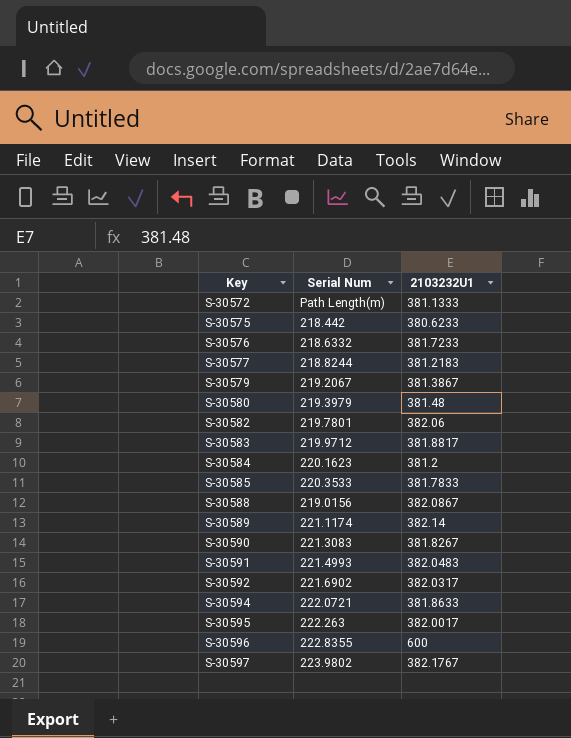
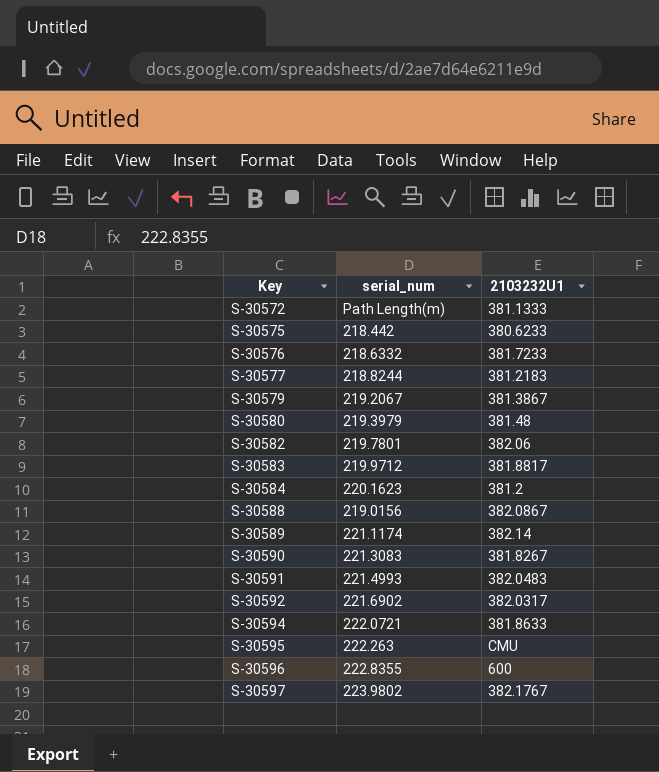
column name: Serial Num -> serial_num
row S-30585: 220.3533 | 381.7833 -> none
S-30595 | 2103232U1: 382.0017 -> CMU

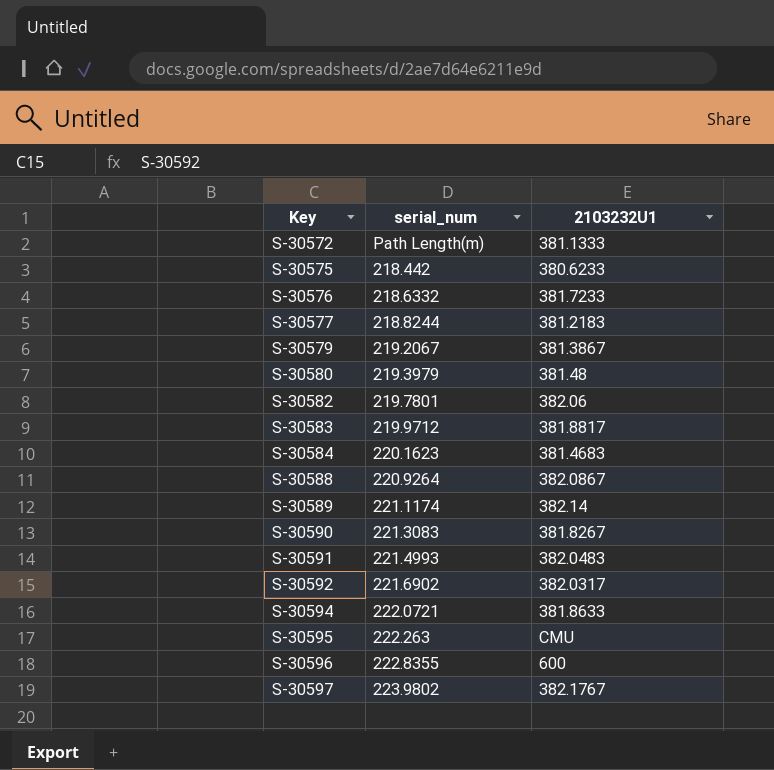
S-30584 | 2103232U1: 381.2 -> 381.4683
S-30588 | serial_num: 219.0156 -> 220.9264

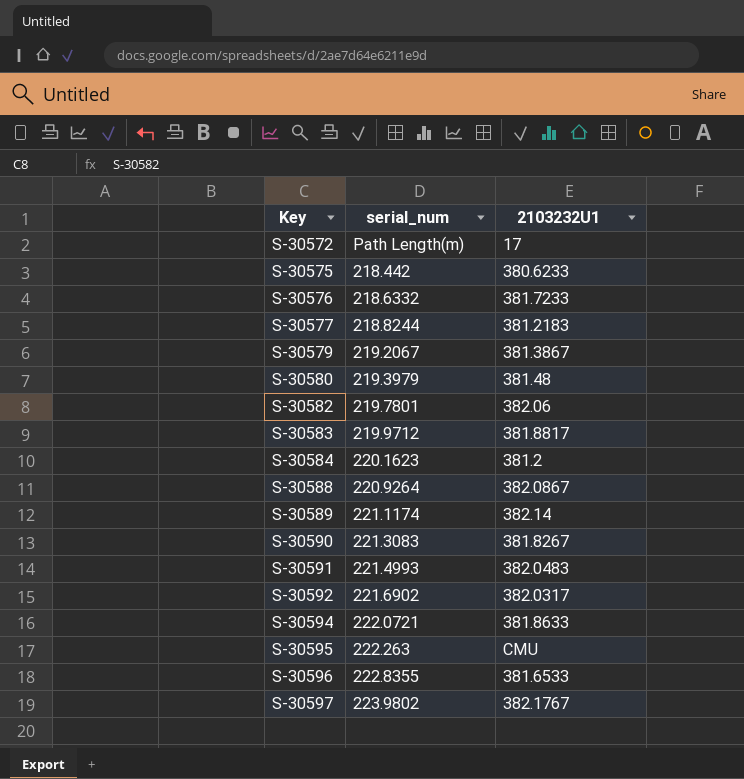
S-30572 | 2103232U1: 381.1333 -> 17
S-30584 | 2103232U1: 381.4683 -> 381.2
S-30596 | 2103232U1: 600 -> 381.6533

